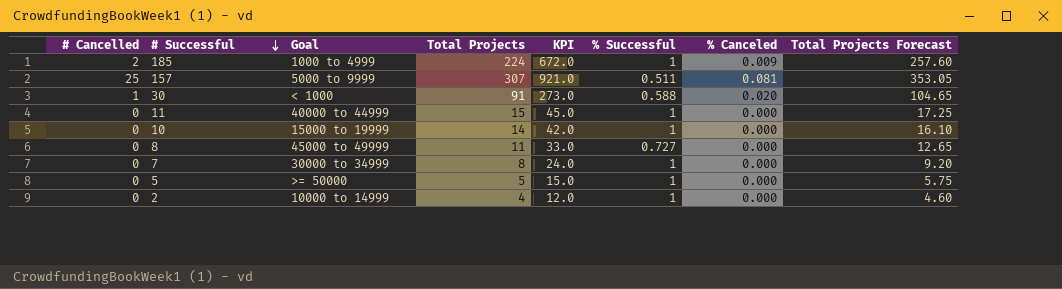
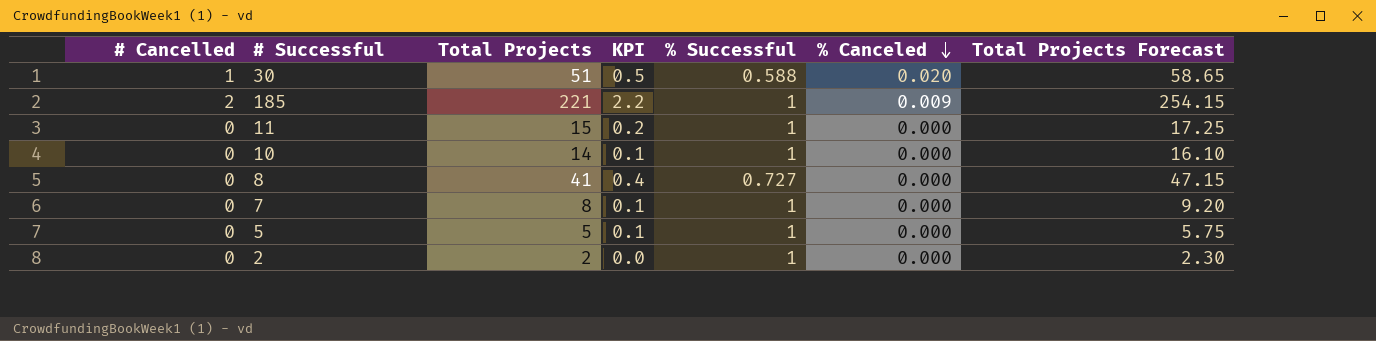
row order: # Successful descending -> % Canceled descending
column Goal | position: 3 -> none
column KPI | formula: [Total Projects] * 3 -> [Total Projects] * 0.01
row 157: 25 | 5000 to 9999 | 307 | 921.0 | 0.511 | 0.081 | 353.05 -> none
30 | Total Projects: 91 -> 51
30 | Total Projects Forecast: 104.65 -> 58.65
185 | Total Projects: 224 -> 221
185 | Total Projects Forecast: 257.60 -> 254.15
8 | Total Projects: 11 -> 41
8 | Total Projects Forecast: 12.65 -> 47.15
2 | Total Projects: 4 -> 2
2 | Total Projects Forecast: 4.60 -> 2.30

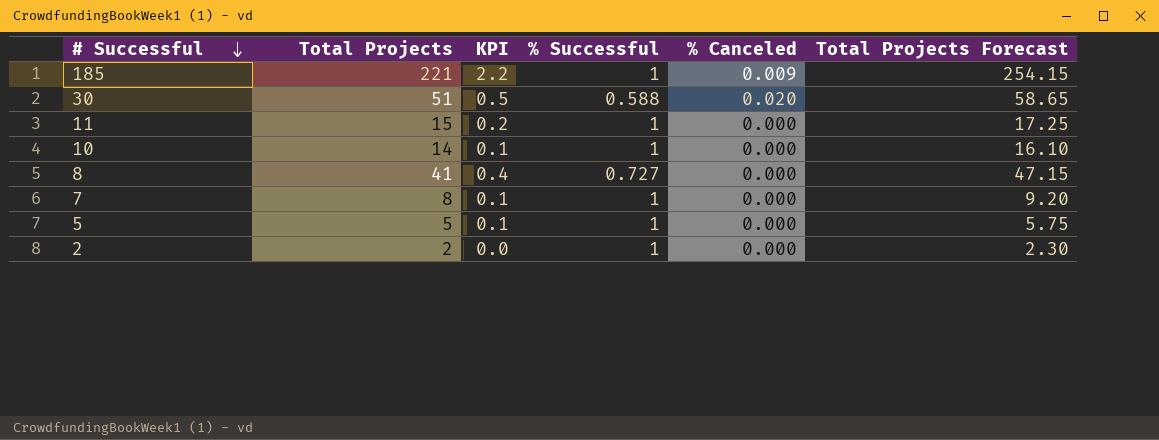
row order: % Canceled descending -> # Successful descending
column # Cancelled | position: 1 -> none

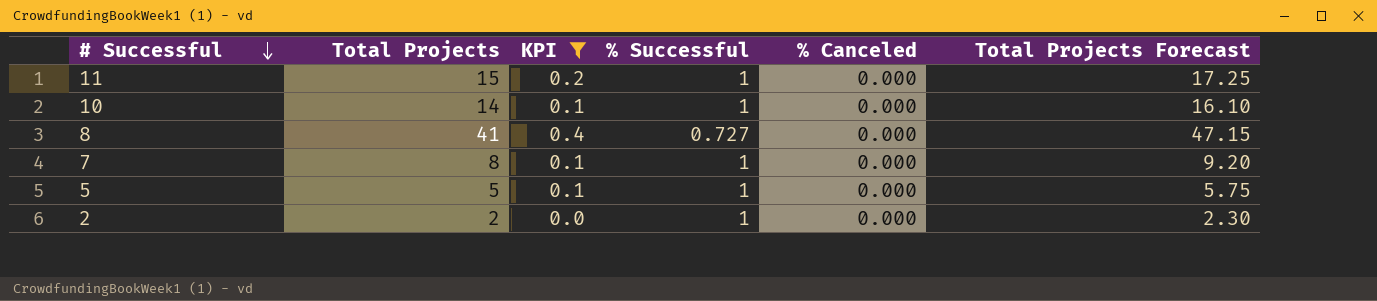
filter: none -> KPI <= 0.4

